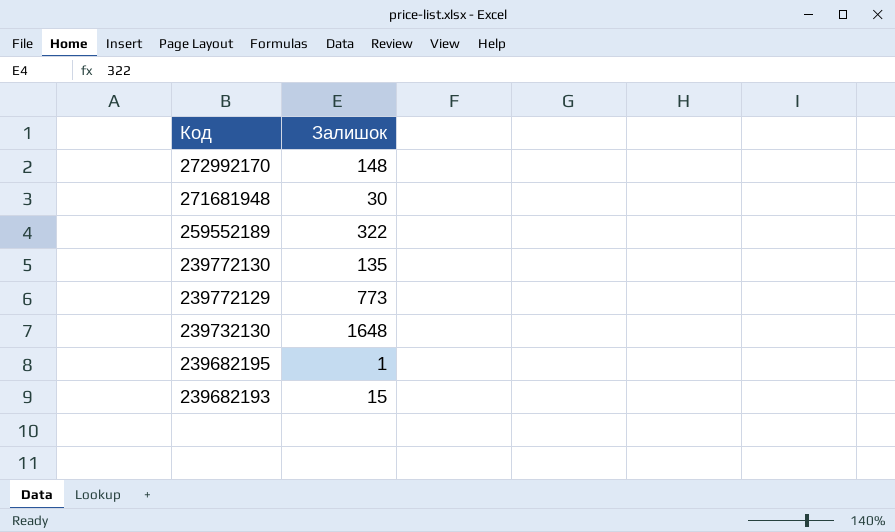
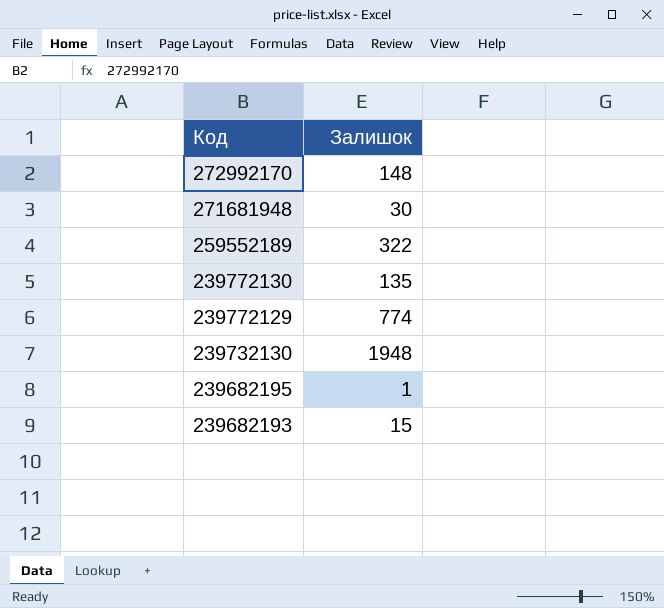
239772129 | Залишок: 773 -> 774
239732130 | Залишок: 1648 -> 1948

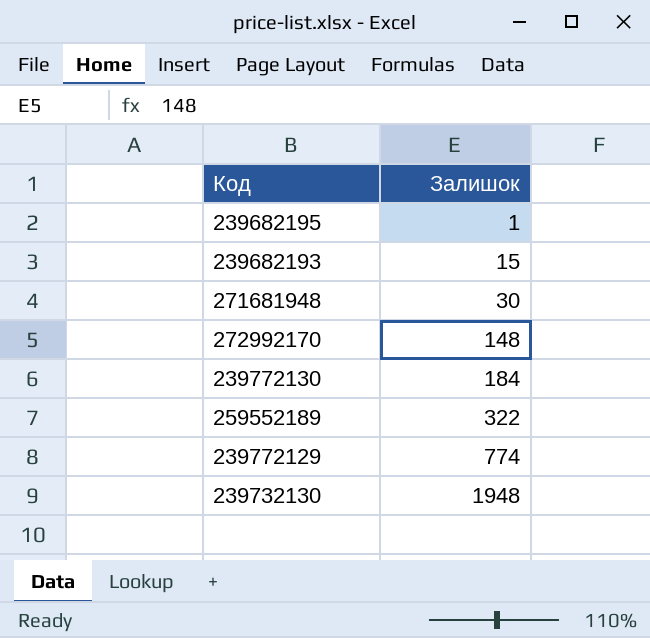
row order: Код descending -> Залишок ascending
239772130 | Залишок: 135 -> 184

